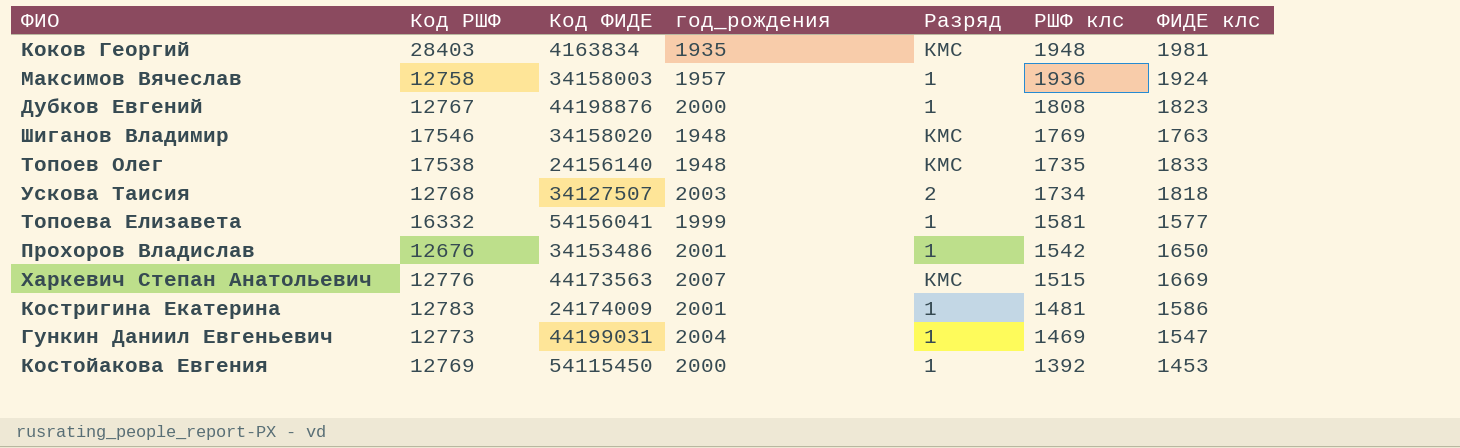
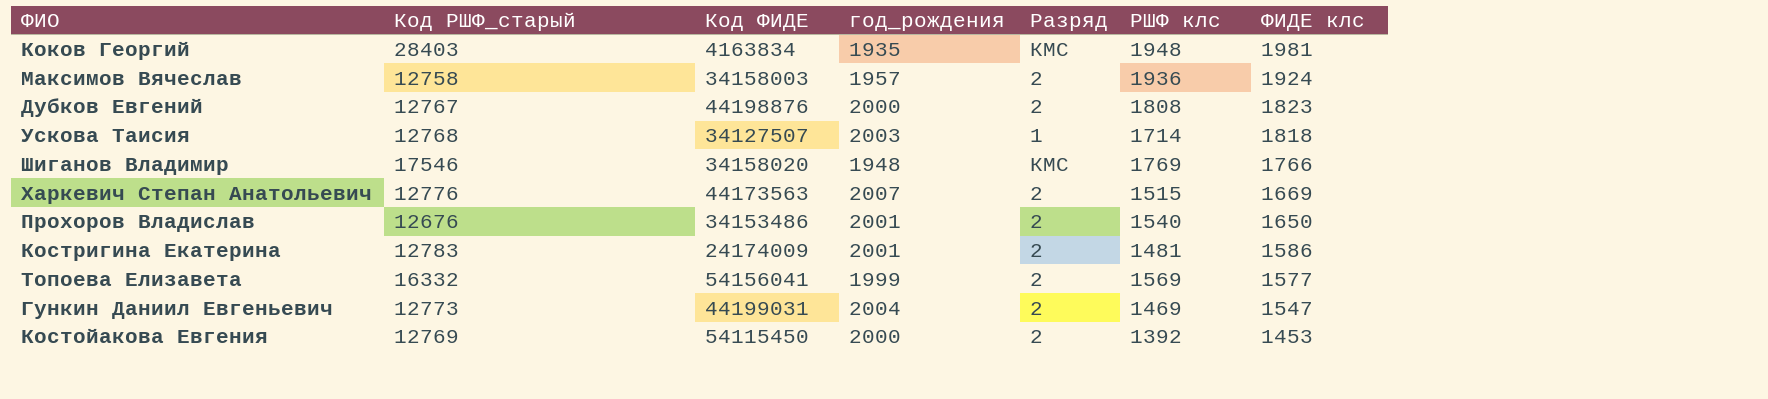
row order: РШФ клс descending -> ФИДЕ клс descending
column name: Код РШФ -> Код РШФ_старый
row Топоев Олег: 17538 | 24156140 | 1948 | КМС | 1735 | 1833 -> none
Максимов Вячеслав | Разряд: 1 -> 2
Дубков Евгений | Разряд: 1 -> 2
Ускова Таисия | Разряд: 2 -> 1
Ускова Таисия | РШФ клс: 1734 -> 1714
Шиганов Владимир | ФИДЕ клс: 1763 -> 1766
Харкевич Степан Анатольевич | Разряд: КМС -> 2
Прохоров Владислав | Разряд: 1 -> 2
Прохоров Владислав | РШФ клс: 1542 -> 1540
Костригина Екатерина | Разряд: 1 -> 2
Топоева Елизавета | Разряд: 1 -> 2
Топоева Елизавета | РШФ клс: 1581 -> 1569
Гункин Даниил Евгеньевич | Разряд: 1 -> 2
Костойакова Евгения | Разряд: 1 -> 2

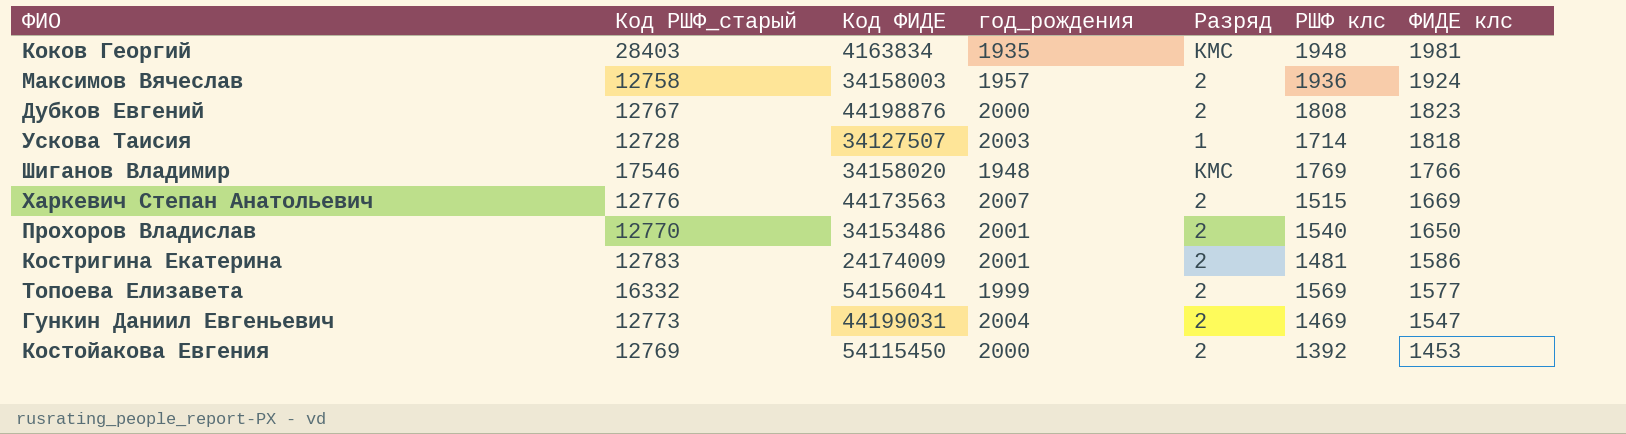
Ускова Таисия | Код РШФ_старый: 12768 -> 12728
Прохоров Владислав | Код РШФ_старый: 12676 -> 12770

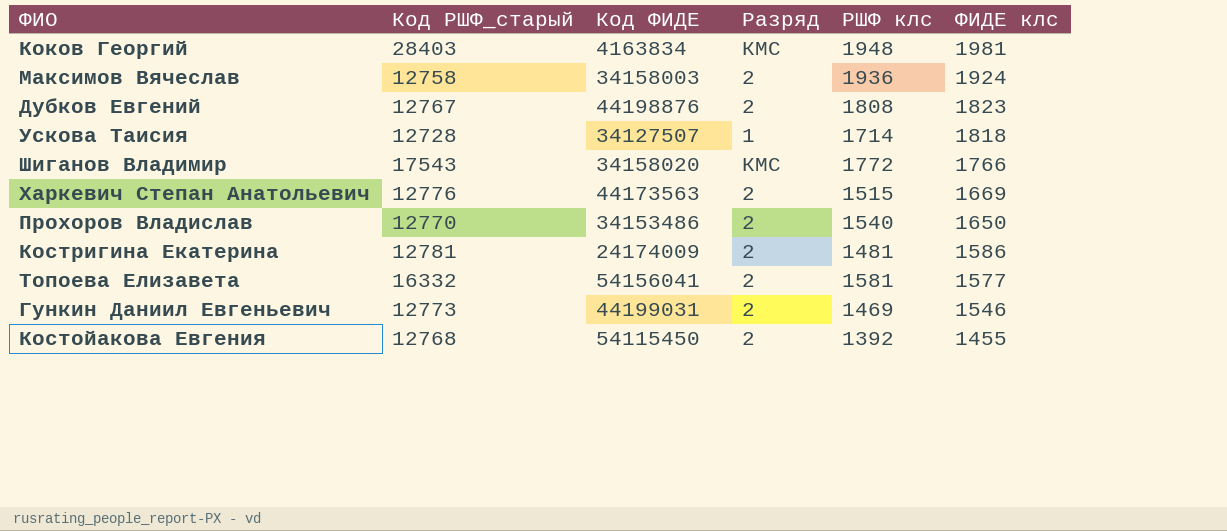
column год_рождения | position: 4 -> none
Шиганов Владимир | Код РШФ_старый: 17546 -> 17543
Шиганов Владимир | РШФ клс: 1769 -> 1772
Костригина Екатерина | Код РШФ_старый: 12783 -> 12781
Топоева Елизавета | РШФ клс: 1569 -> 1581
Гункин Даниил Евгеньевич | ФИДЕ клс: 1547 -> 1546
Костойакова Евгения | Код РШФ_старый: 12769 -> 12768
Костойакова Евгения | ФИДЕ клс: 1453 -> 1455

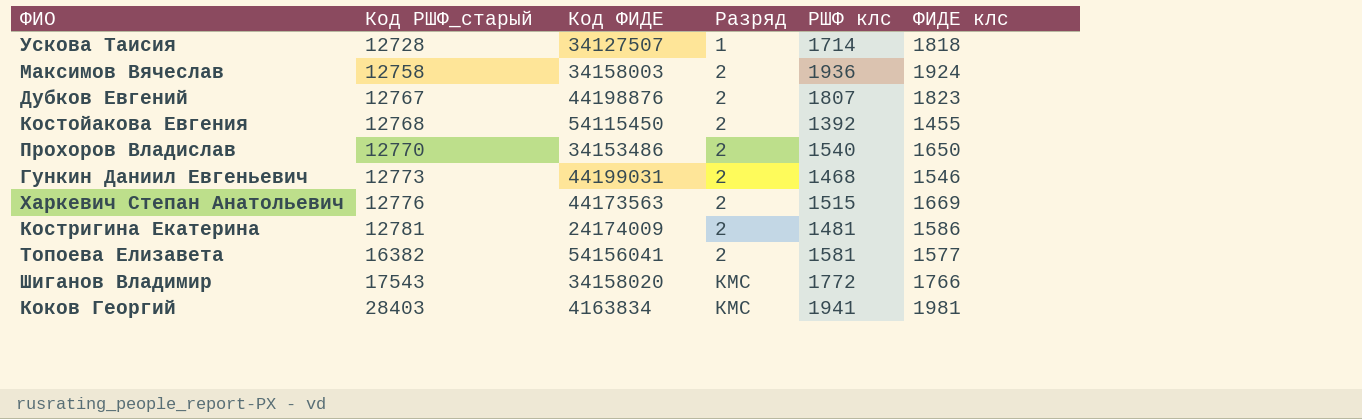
row order: ФИДЕ клс descending -> Код РШФ_старый ascending
Дубков Евгений | РШФ клс: 1808 -> 1807
Гункин Даниил Евгеньевич | РШФ клс: 1469 -> 1468
Топоева Елизавета | Код РШФ_старый: 16332 -> 16382
Коков Георгий | РШФ клс: 1948 -> 1941

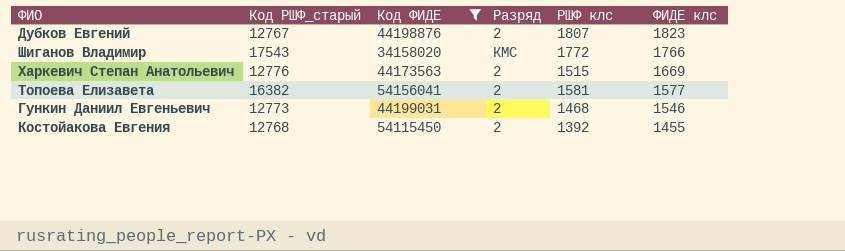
filter: none -> Код ФИДЕ >= 34158020
row order: Код РШФ_старый ascending -> ФИДЕ клс descending

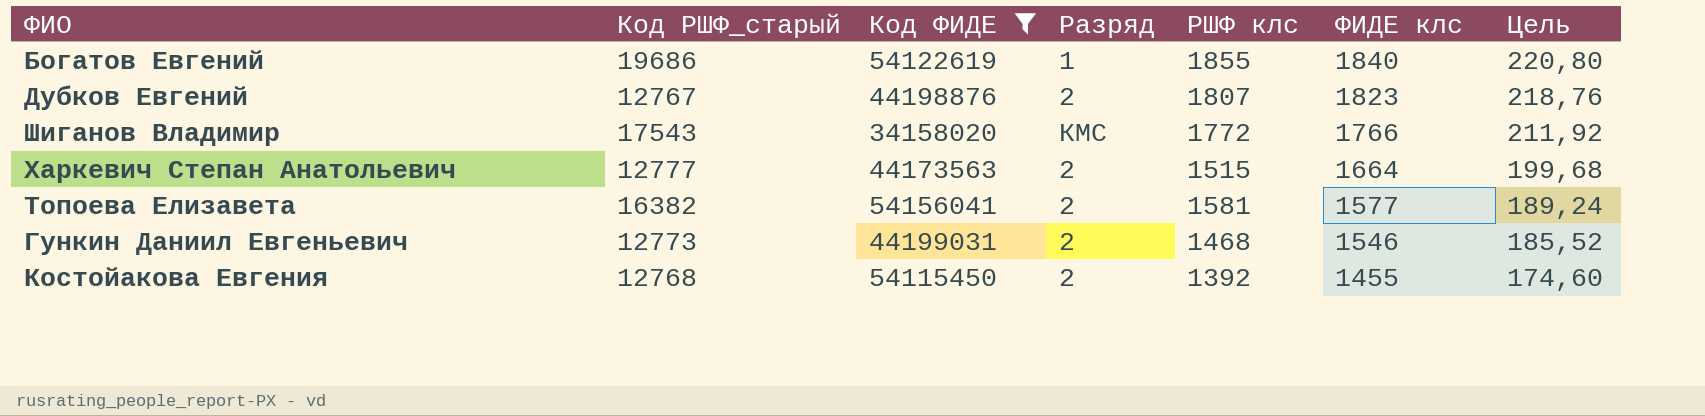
column Цель | formula: none -> [ФИДЕ клс] * 0,12
row Богатов Евгений: none -> 19686 | 54122619 | 1 | 1855 | 1840 | 220,80
Харкевич Степан Анатольевич | Код РШФ_старый: 12776 -> 12777
Харкевич Степан Анатольевич | ФИДЕ клс: 1669 -> 1664

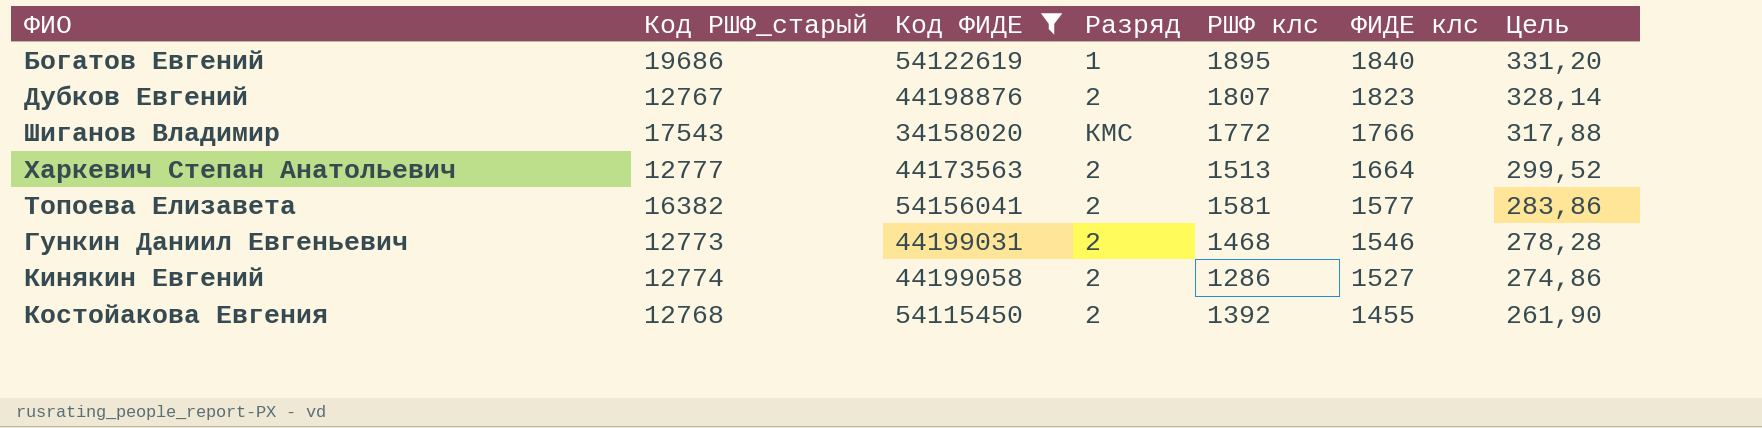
column Цель | formula: [ФИДЕ клс] * 0,12 -> [ФИДЕ клс] * 0,18
Богатов Евгений | РШФ клс: 1855 -> 1895
Харкевич Степан Анатольевич | РШФ клс: 1515 -> 1513
row Кинякин Евгений: none -> 12774 | 44199058 | 2 | 1286 | 1527 | 274,86

